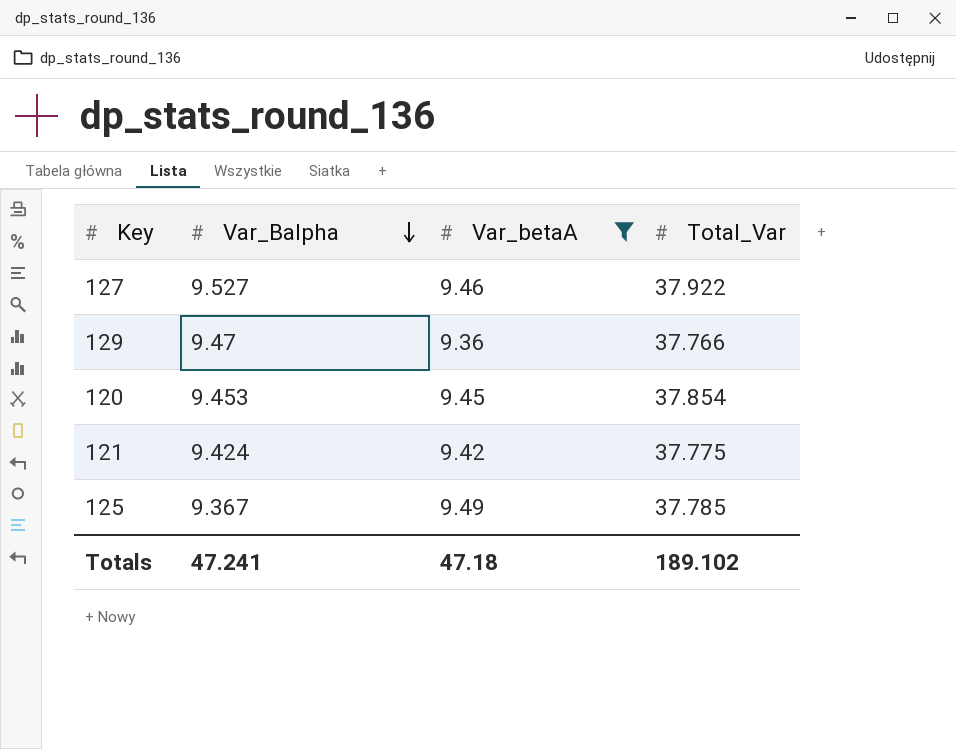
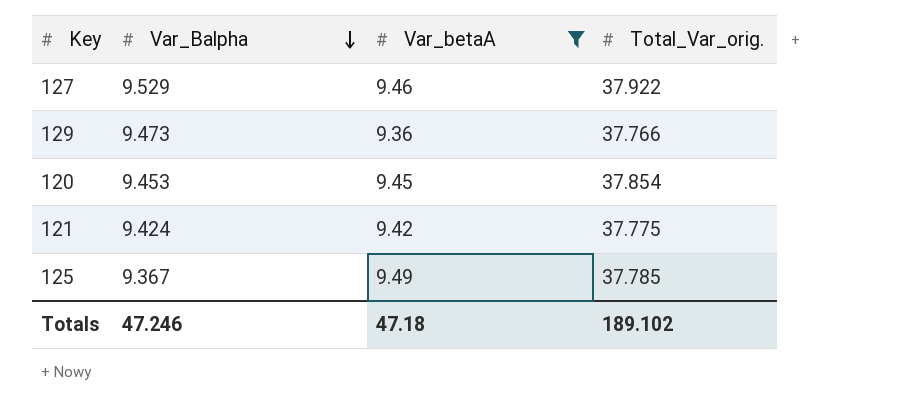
column name: Total_Var -> Total_Var_orig.
127 | Var_Balpha: 9.527 -> 9.529
129 | Var_Balpha: 9.47 -> 9.473
Totals | Var_Balpha: 47.241 -> 47.246

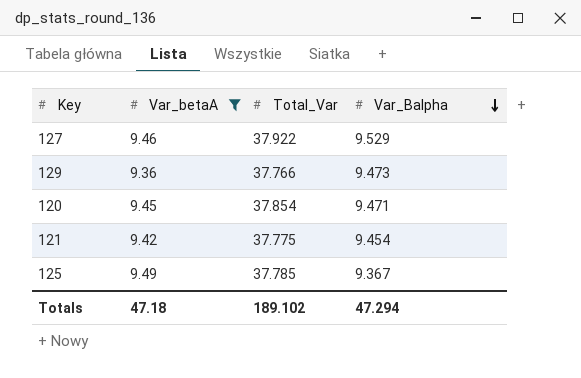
column name: Total_Var_orig. -> Total_Var
column Var_Balpha | position: 2 -> 4
120 | Var_Balpha: 9.453 -> 9.471
121 | Var_Balpha: 9.424 -> 9.454
Totals | Var_Balpha: 47.246 -> 47.294

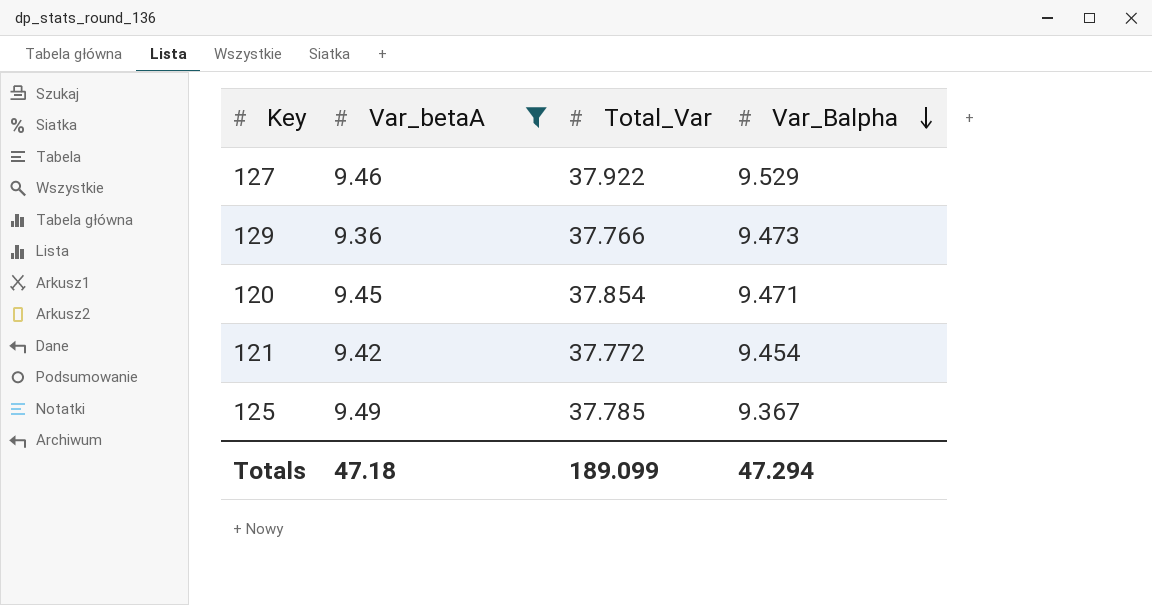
121 | Total_Var: 37.775 -> 37.772
Totals | Total_Var: 189.102 -> 189.099

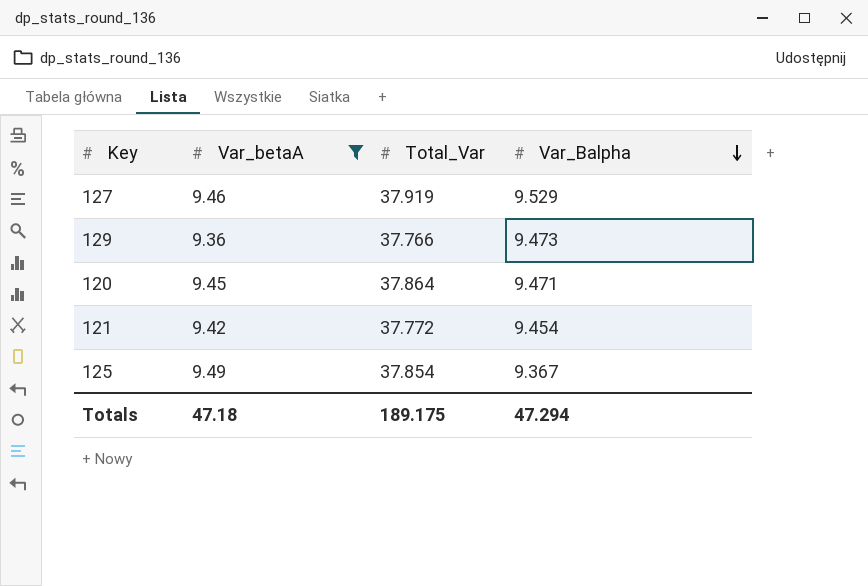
127 | Total_Var: 37.922 -> 37.919
120 | Total_Var: 37.854 -> 37.864
125 | Total_Var: 37.785 -> 37.854
Totals | Total_Var: 189.099 -> 189.175

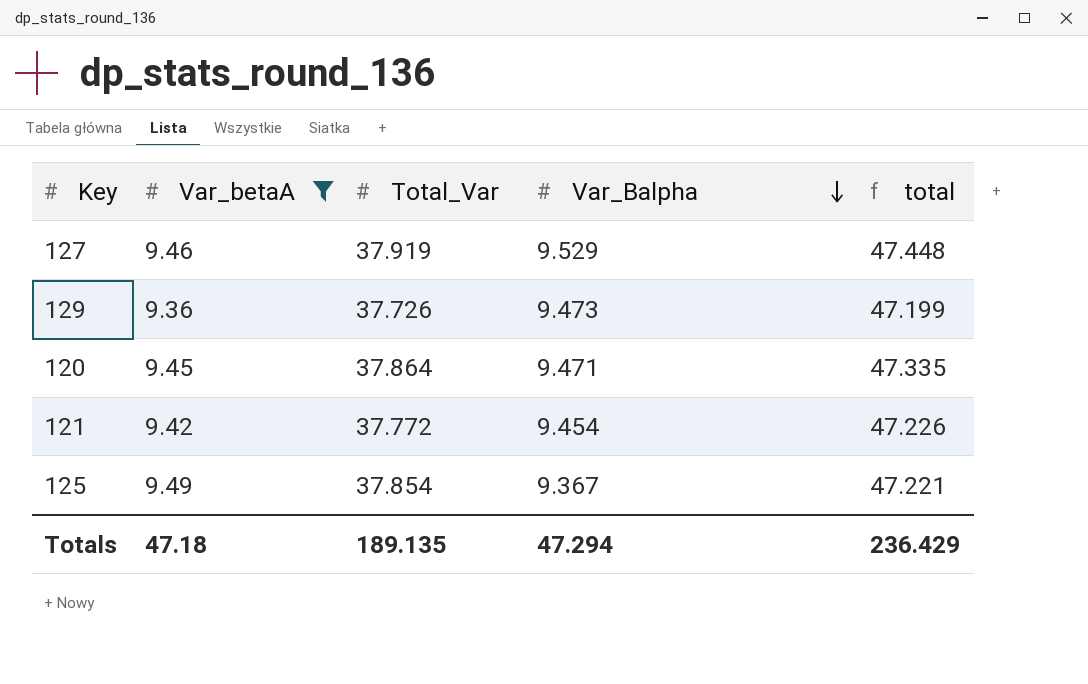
column total | formula: none -> [Total_Var] + [Var_Balpha]
129 | Total_Var: 37.766 -> 37.726
Totals | Total_Var: 189.175 -> 189.135

